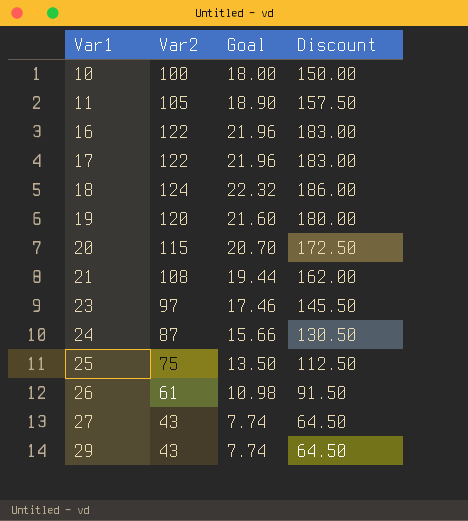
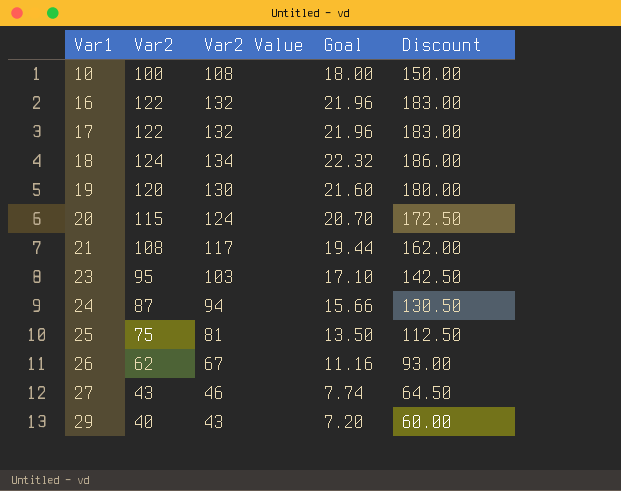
column Var2 Value | formula: none -> [Var2] * 1.08
row 11: 105 | 18.90 | 157.50 -> none
23 | Var2: 97 -> 95
23 | Goal: 17.46 -> 17.10
23 | Discount: 145.50 -> 142.50
26 | Var2: 61 -> 62
26 | Goal: 10.98 -> 11.16
26 | Discount: 91.50 -> 93.00
29 | Var2: 43 -> 40
29 | Goal: 7.74 -> 7.20
29 | Discount: 64.50 -> 60.00

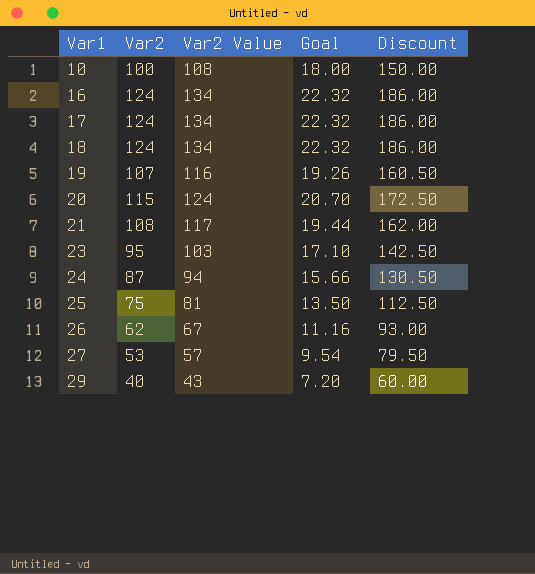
16 | Var2: 122 -> 124
16 | Var2 Value: 132 -> 134
16 | Goal: 21.96 -> 22.32
16 | Discount: 183.00 -> 186.00
17 | Var2: 122 -> 124
17 | Var2 Value: 132 -> 134
17 | Goal: 21.96 -> 22.32
17 | Discount: 183.00 -> 186.00
19 | Var2: 120 -> 107
19 | Var2 Value: 130 -> 116
19 | Goal: 21.60 -> 19.26
19 | Discount: 180.00 -> 160.50
27 | Var2: 43 -> 53
27 | Var2 Value: 46 -> 57
27 | Goal: 7.74 -> 9.54
27 | Discount: 64.50 -> 79.50

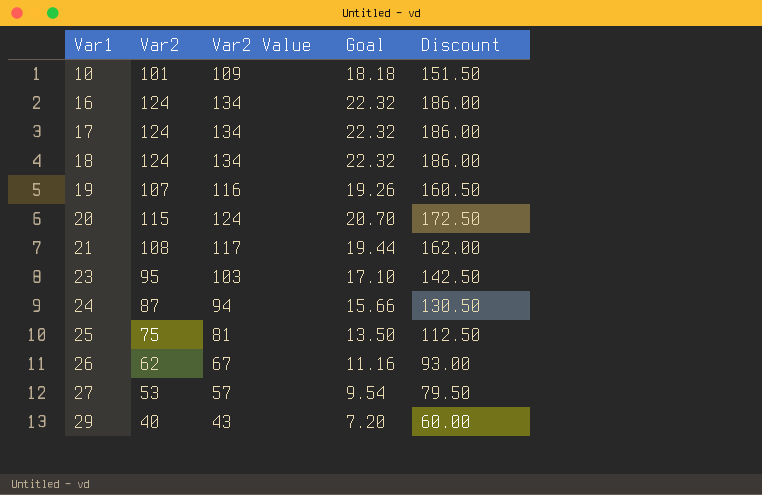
10 | Var2: 100 -> 101
10 | Var2 Value: 108 -> 109
10 | Goal: 18.00 -> 18.18
10 | Discount: 150.00 -> 151.50

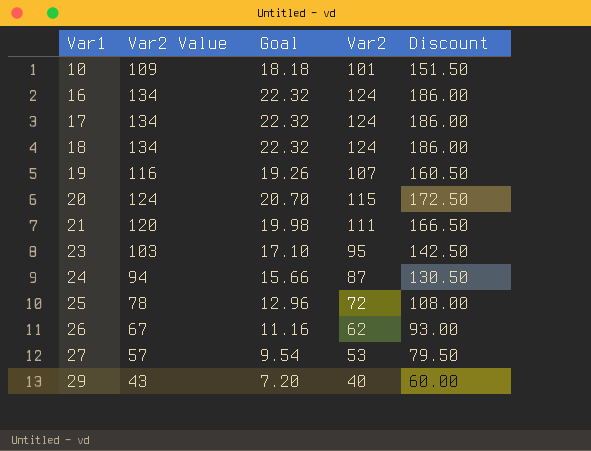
column Var2 | position: 2 -> 4
21 | Var2 Value: 117 -> 120
21 | Goal: 19.44 -> 19.98
21 | Var2: 108 -> 111
21 | Discount: 162.00 -> 166.50
25 | Var2 Value: 81 -> 78
25 | Goal: 13.50 -> 12.96
25 | Var2: 75 -> 72
25 | Discount: 112.50 -> 108.00

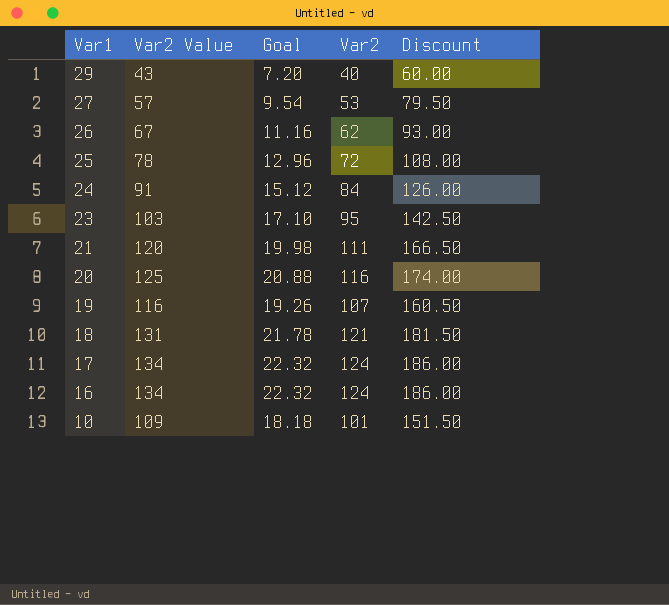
row order: Var1 ascending -> Var1 descending
24 | Var2 Value: 94 -> 91
24 | Goal: 15.66 -> 15.12
24 | Var2: 87 -> 84
24 | Discount: 130.50 -> 126.00
20 | Var2 Value: 124 -> 125
20 | Goal: 20.70 -> 20.88
20 | Var2: 115 -> 116
20 | Discount: 172.50 -> 174.00
18 | Var2 Value: 134 -> 131
18 | Goal: 22.32 -> 21.78
18 | Var2: 124 -> 121
18 | Discount: 186.00 -> 181.50

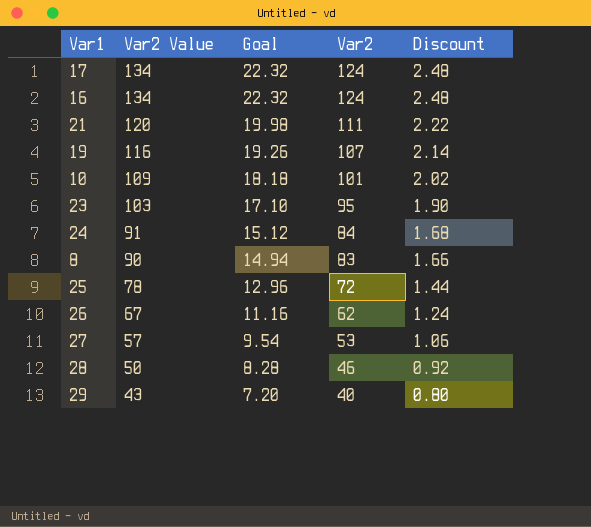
row order: Var1 descending -> Var2 Value descending
column Discount | formula: [Var2] * 1.5 -> [Var2] * 0.02
row 20: 125 | 20.88 | 116 | 174.00 -> none
row 18: 131 | 21.78 | 121 | 181.50 -> none
row 8: none -> 90 | 14.94 | 83 | 1.66
row 28: none -> 50 | 8.28 | 46 | 0.92

